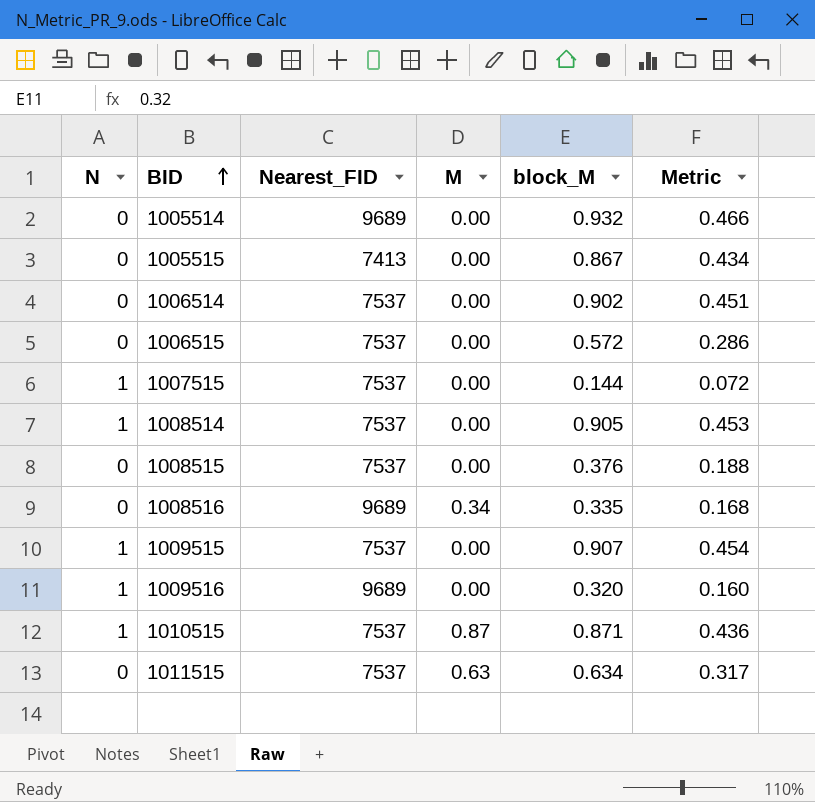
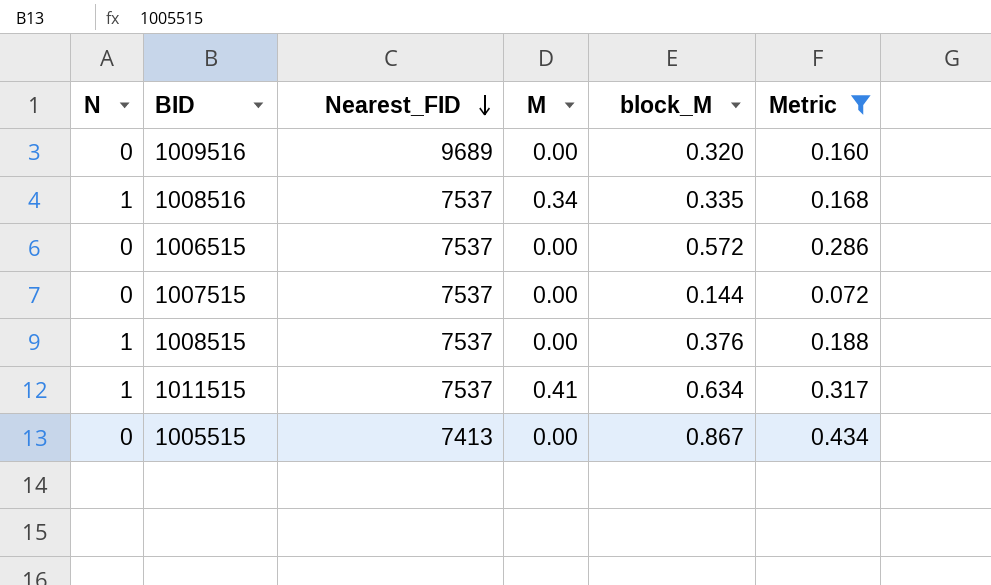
filter: none -> Metric <= 0.434
row order: BID ascending -> Nearest_FID descending
1009516 | N: 1 -> 0
1008516 | N: 0 -> 1
1008516 | Nearest_FID: 9689 -> 7537
1007515 | N: 1 -> 0
1008515 | N: 0 -> 1
1011515 | N: 0 -> 1
1011515 | M: 0.63 -> 0.41

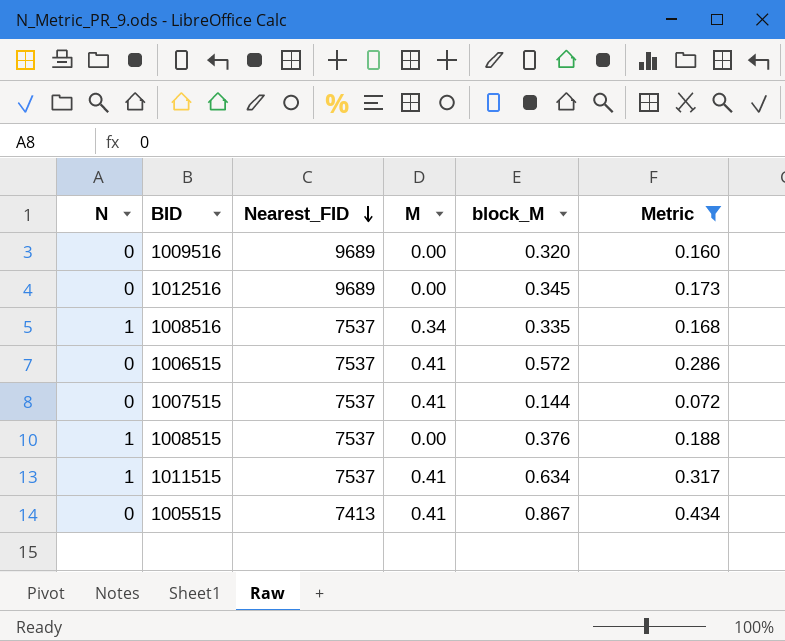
row 1012516: none -> 0 | 9689 | 0.00 | 0.345 | 0.173
1006515 | M: 0.00 -> 0.41
1007515 | M: 0.00 -> 0.41
1005515 | M: 0.00 -> 0.41

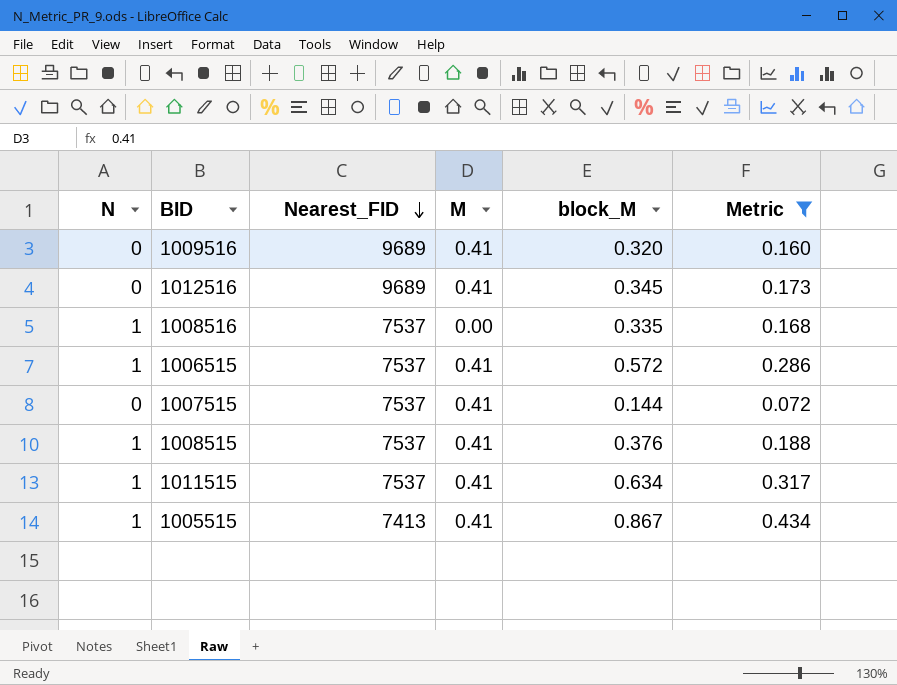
1009516 | M: 0.00 -> 0.41
1012516 | M: 0.00 -> 0.41
1008516 | M: 0.34 -> 0.00
1006515 | N: 0 -> 1
1008515 | M: 0.00 -> 0.41
1005515 | N: 0 -> 1

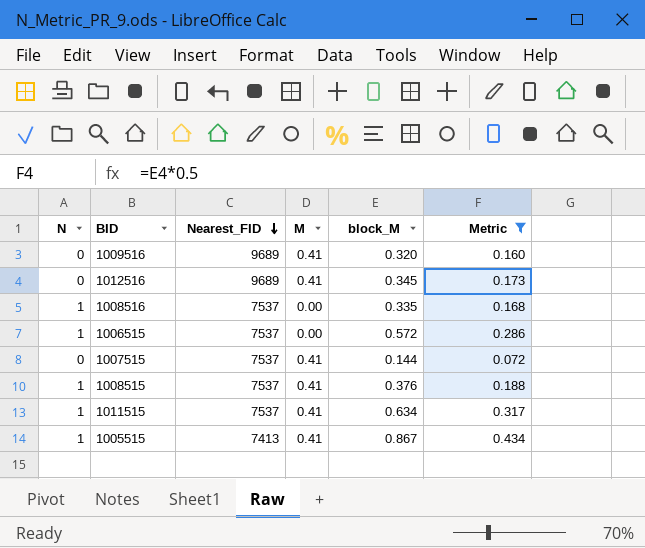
1006515 | M: 0.41 -> 0.00

